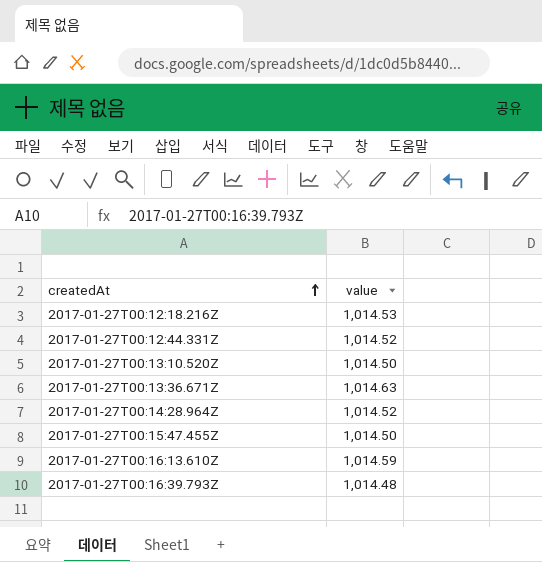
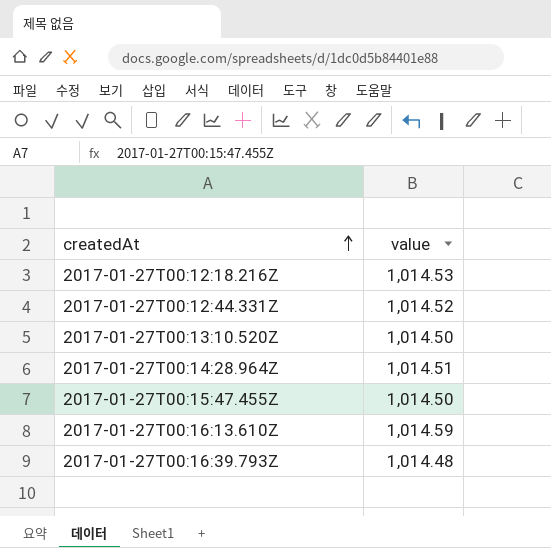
row 2017-01-27T00:13:36.671Z: 1,014.63 -> none
2017-01-27T00:14:28.964Z | value: 1,014.52 -> 1,014.51

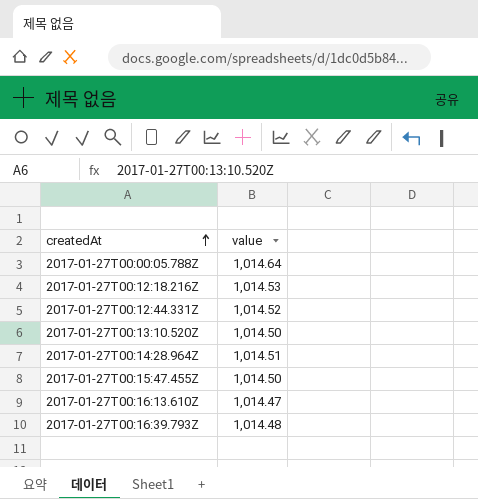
row 2017-01-27T00:00:05.788Z: none -> 1,014.64
2017-01-27T00:16:13.610Z | value: 1,014.59 -> 1,014.47

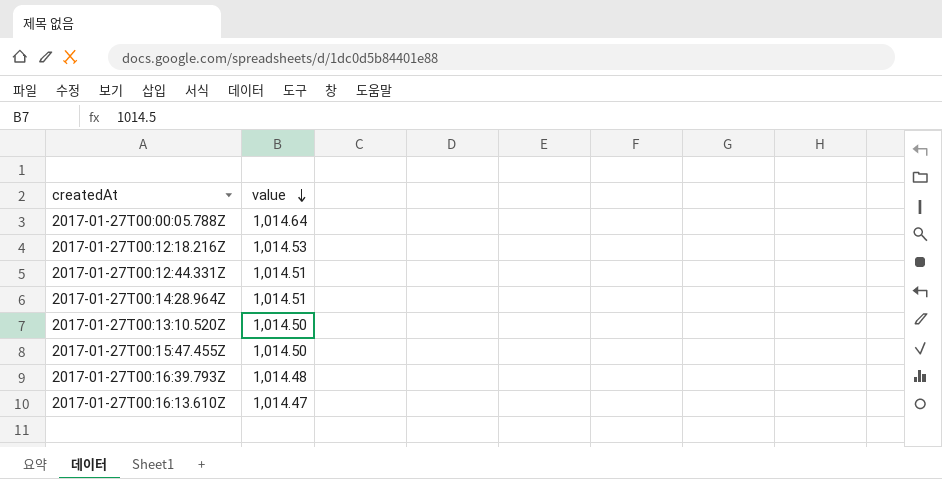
row order: createdAt ascending -> value descending
2017-01-27T00:12:44.331Z | value: 1,014.52 -> 1,014.51

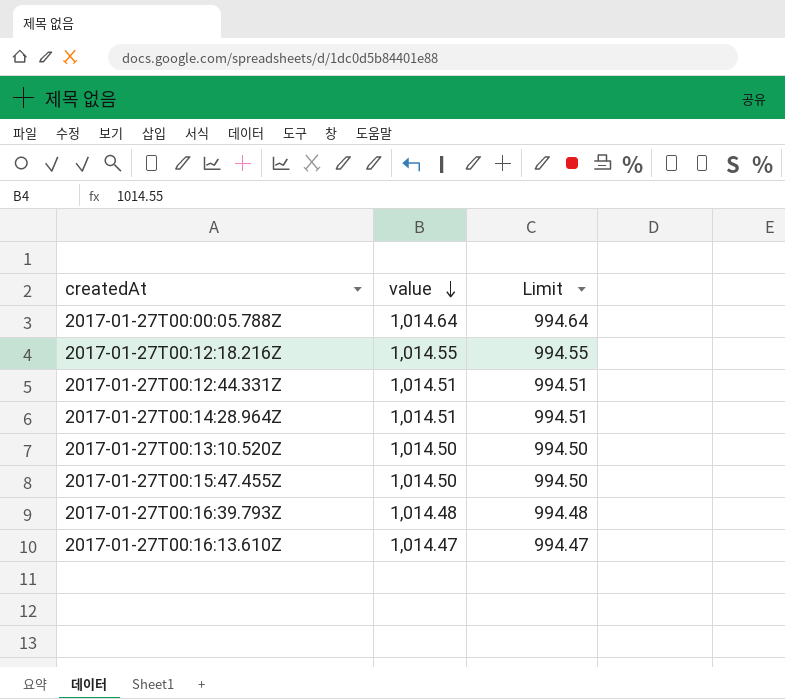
column Limit | formula: none -> [value] - 20
2017-01-27T00:12:18.216Z | value: 1,014.53 -> 1,014.55

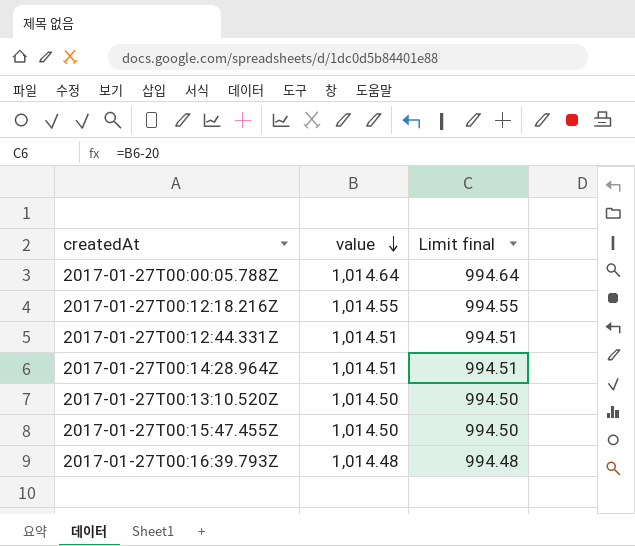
column name: Limit -> Limit final
row 2017-01-27T00:16:13.610Z: 1,014.47 | 994.47 -> none

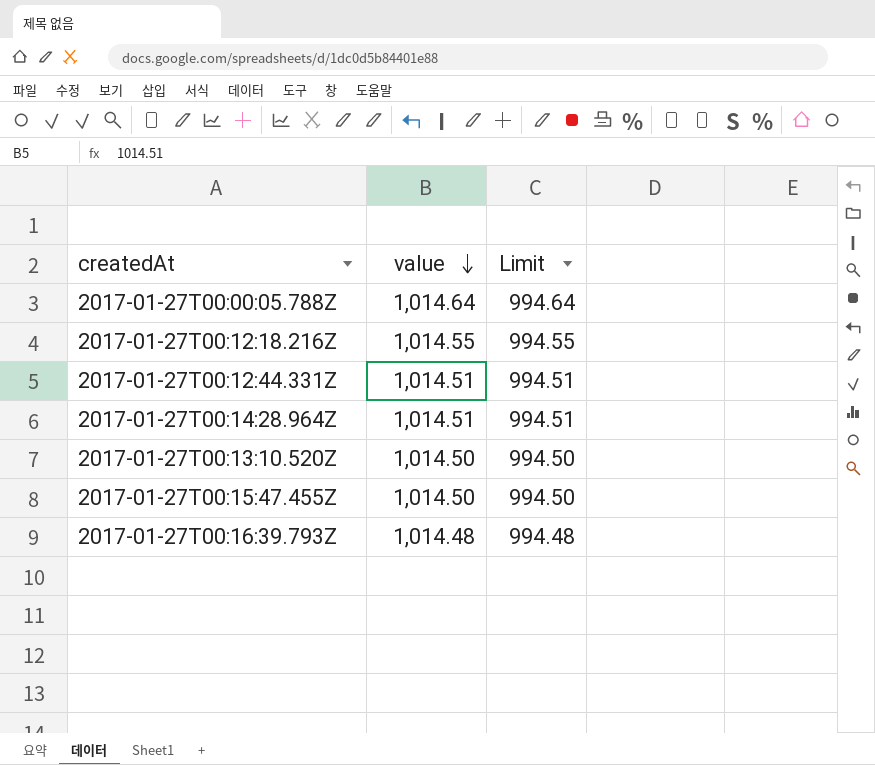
column name: Limit final -> Limit

